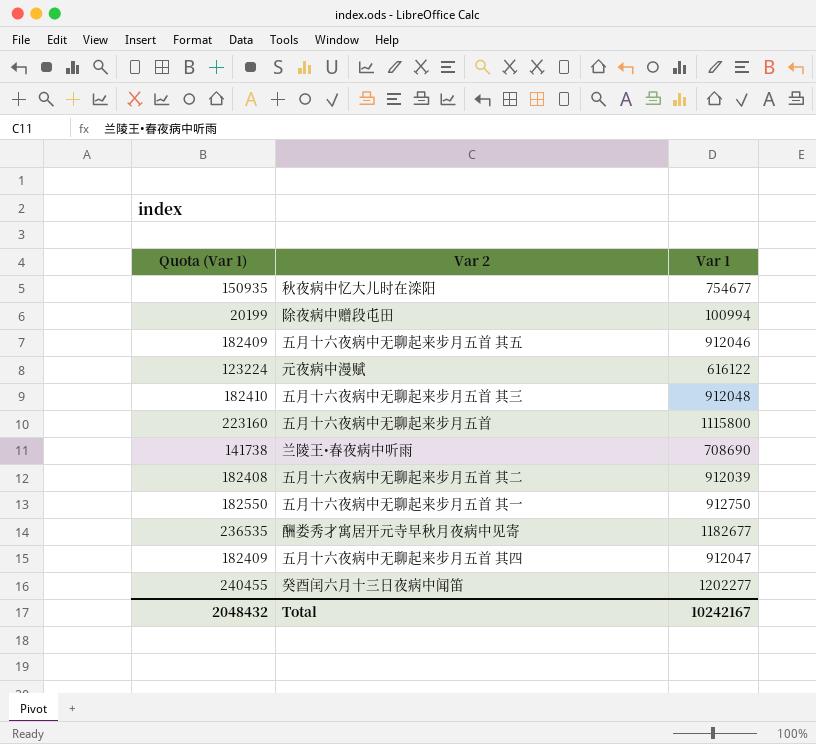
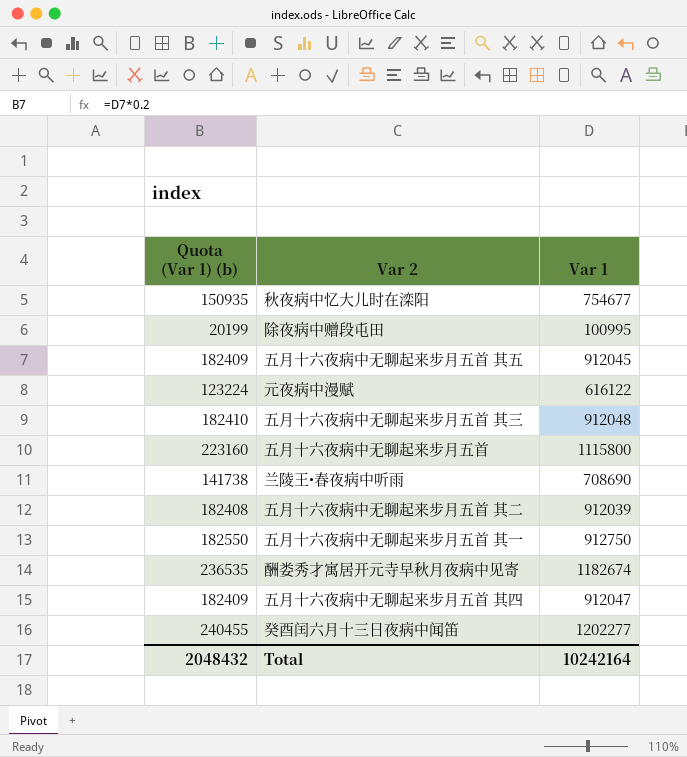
column name: Quota (Var 1) -> Quota (Var 1) (b)
除夜病中赠段屯田 | Var 1: 100994 -> 100995
五月十六夜病中无聊起来步月五首 其五 | Var 1: 912046 -> 912045
酬娄秀才寓居开元寺早秋月夜病中见寄 | Var 1: 1182677 -> 1182674
Total | Var 1: 10242167 -> 10242164

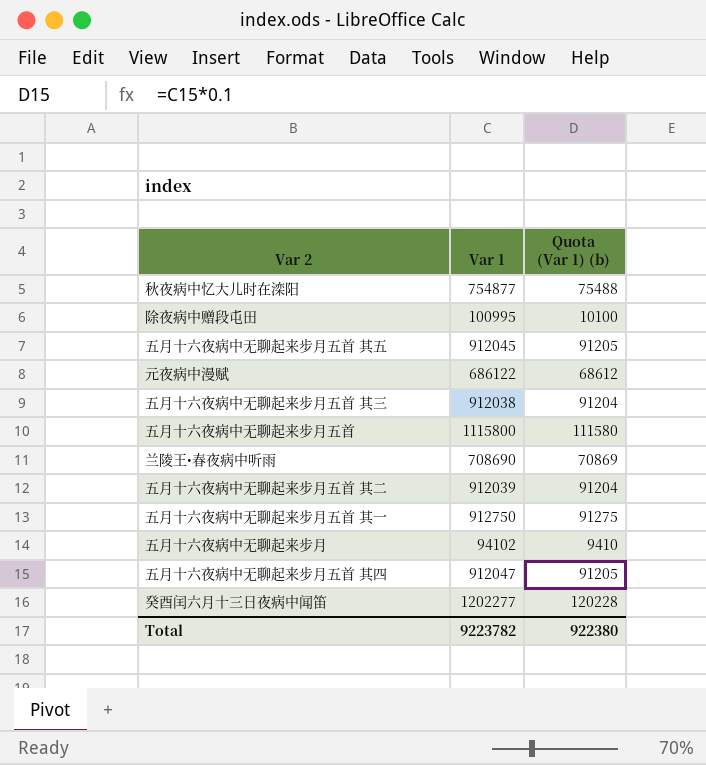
column Quota (Var 1) (b) | formula: [Var 1] * 0.2 -> [Var 1] * 0.1
column Quota (Var 1) (b) | position: 1 -> 3
row 酬娄秀才寓居开元寺早秋月夜病中见寄: 236535 | 1182674 -> none
秋夜病中忆大儿时在滦阳 | Var 1: 754677 -> 754877
元夜病中漫赋 | Var 1: 616122 -> 686122
五月十六夜病中无聊起来步月五首 其三 | Var 1: 912048 -> 912038
row 五月十六夜病中无聊起来步月: none -> 94102 | 9410
Total | Var 1: 10242164 -> 9223782
Total | Quota (Var 1) (b): 2048432 -> 922380

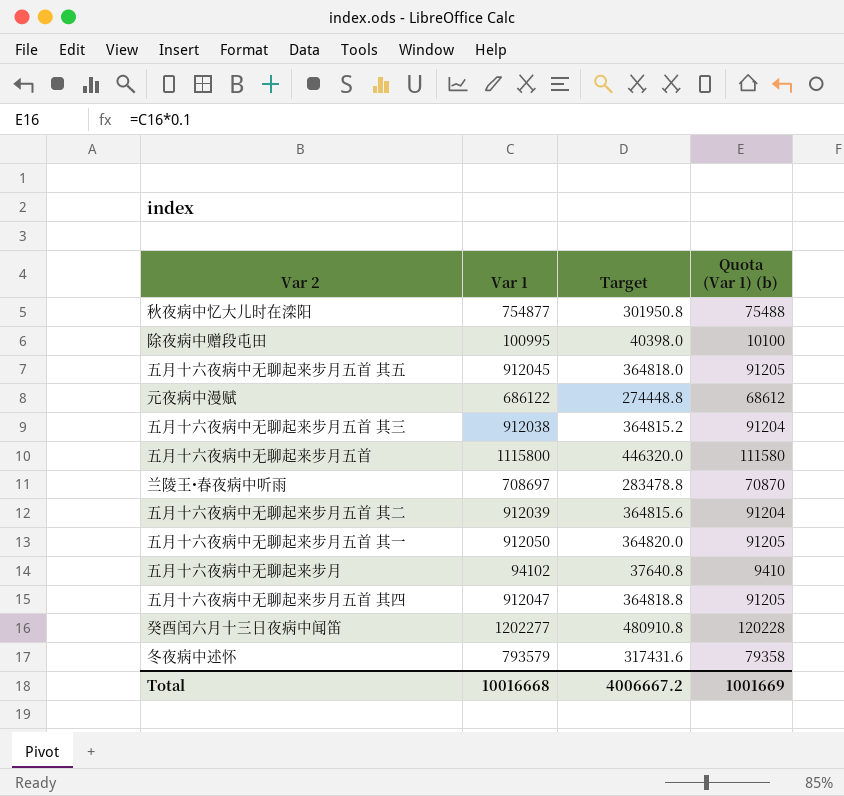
column Target | formula: none -> [Var 1] * 0.4
兰陵王•春夜病中听雨 | Var 1: 708690 -> 708697
兰陵王•春夜病中听雨 | Quota (Var 1) (b): 70869 -> 70870
五月十六夜病中无聊起来步月五首 其一 | Var 1: 912750 -> 912050
五月十六夜病中无聊起来步月五首 其一 | Quota (Var 1) (b): 91275 -> 91205
row 冬夜病中述怀: none -> 793579 | 317431.6 | 79358
Total | Var 1: 9223782 -> 10016668
Total | Quota (Var 1) (b): 922380 -> 1001669

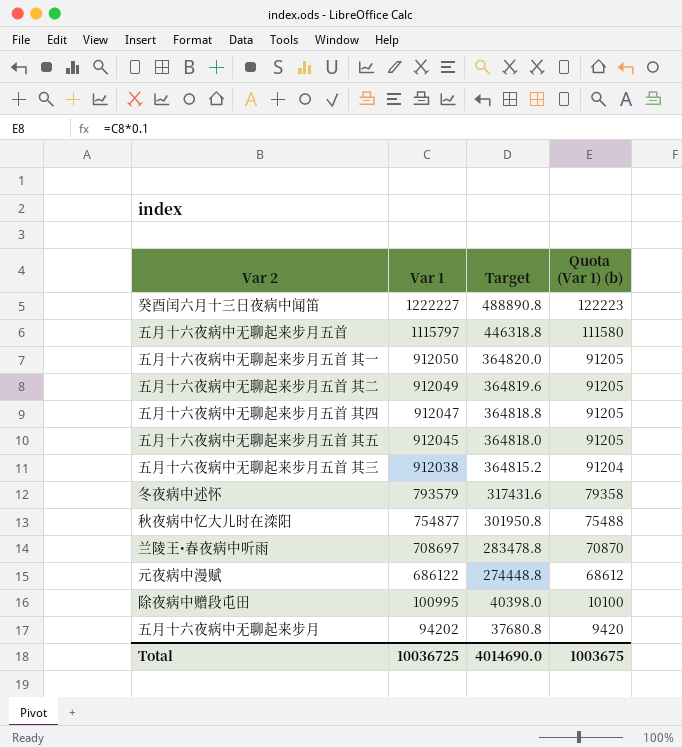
row order: none -> Var 1 descending
癸酉闰六月十三日夜病中闻笛 | Var 1: 1202277 -> 1222227
癸酉闰六月十三日夜病中闻笛 | Target: 480910.8 -> 488890.8
癸酉闰六月十三日夜病中闻笛 | Quota (Var 1) (b): 120228 -> 122223
五月十六夜病中无聊起来步月五首 | Var 1: 1115800 -> 1115797
五月十六夜病中无聊起来步月五首 | Target: 446320.0 -> 446318.8
五月十六夜病中无聊起来步月五首 其二 | Var 1: 912039 -> 912049
五月十六夜病中无聊起来步月五首 其二 | Target: 364815.6 -> 364819.6
五月十六夜病中无聊起来步月五首 其二 | Quota (Var 1) (b): 91204 -> 91205
五月十六夜病中无聊起来步月 | Var 1: 94102 -> 94202
五月十六夜病中无聊起来步月 | Target: 37640.8 -> 37680.8
五月十六夜病中无聊起来步月 | Quota (Var 1) (b): 9410 -> 9420
Total | Var 1: 10016668 -> 10036725
Total | Target: 4006667.2 -> 4014690.0
Total | Quota (Var 1) (b): 1001669 -> 1003675

